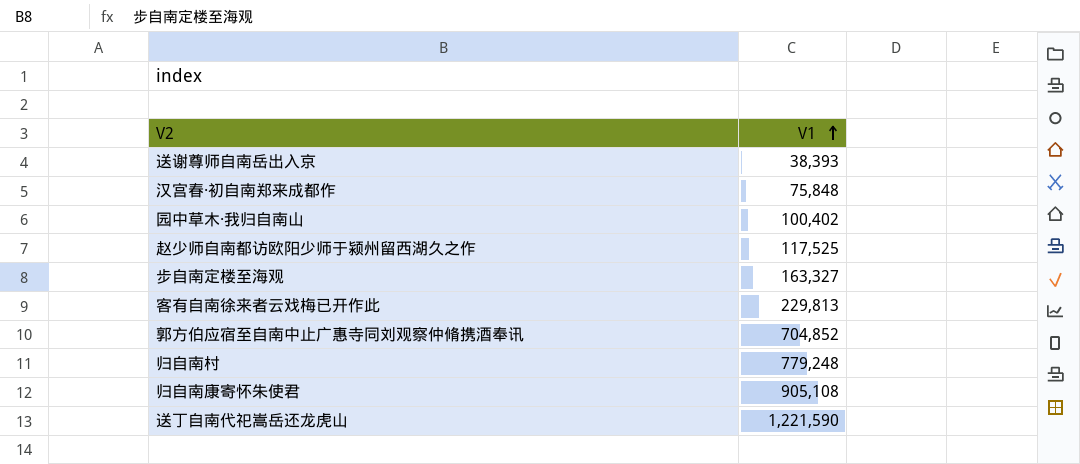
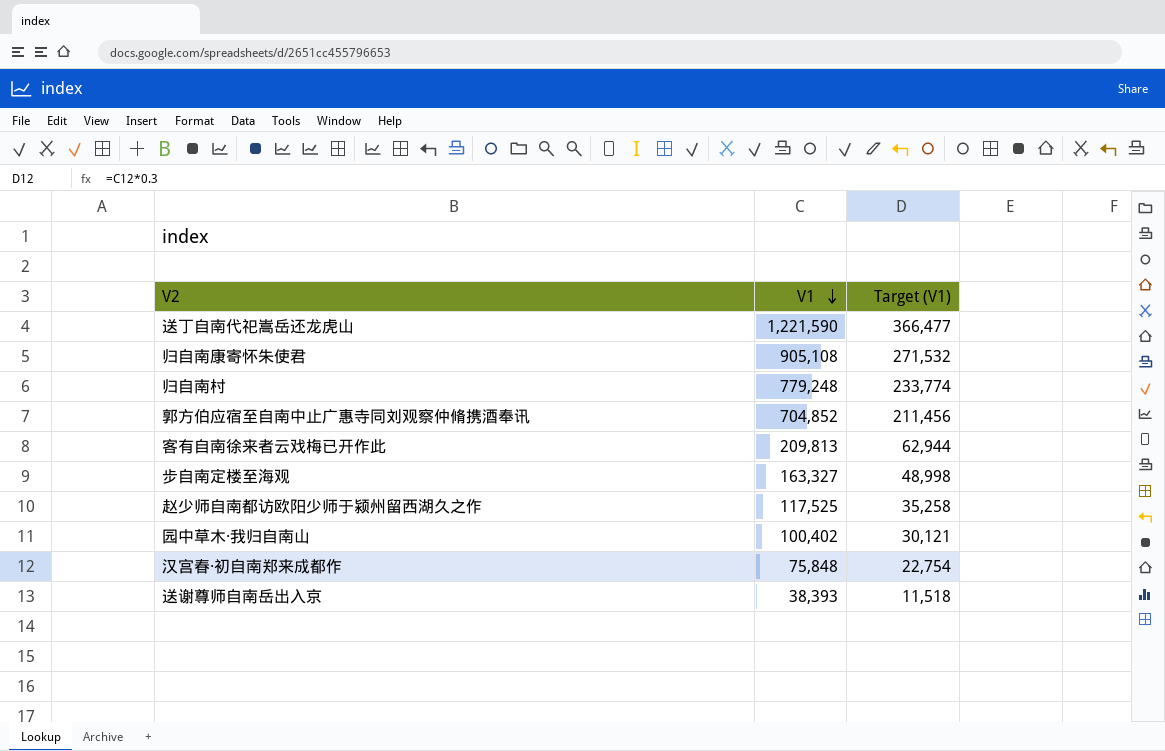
row order: V1 ascending -> V1 descending
column Target (V1) | formula: none -> [V1] * 0.3
客有自南徐来者云戏梅已开作此 | V1: 229,813 -> 209,813

